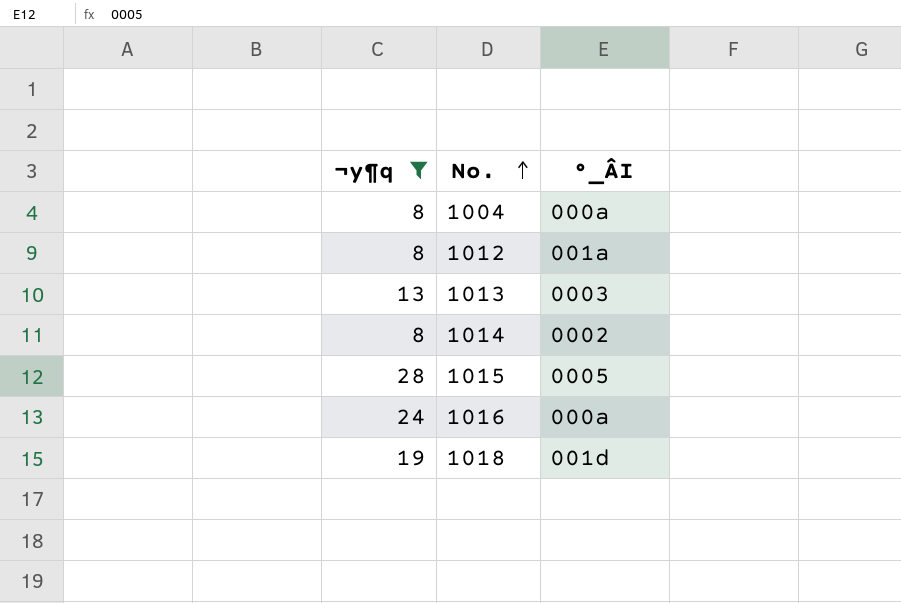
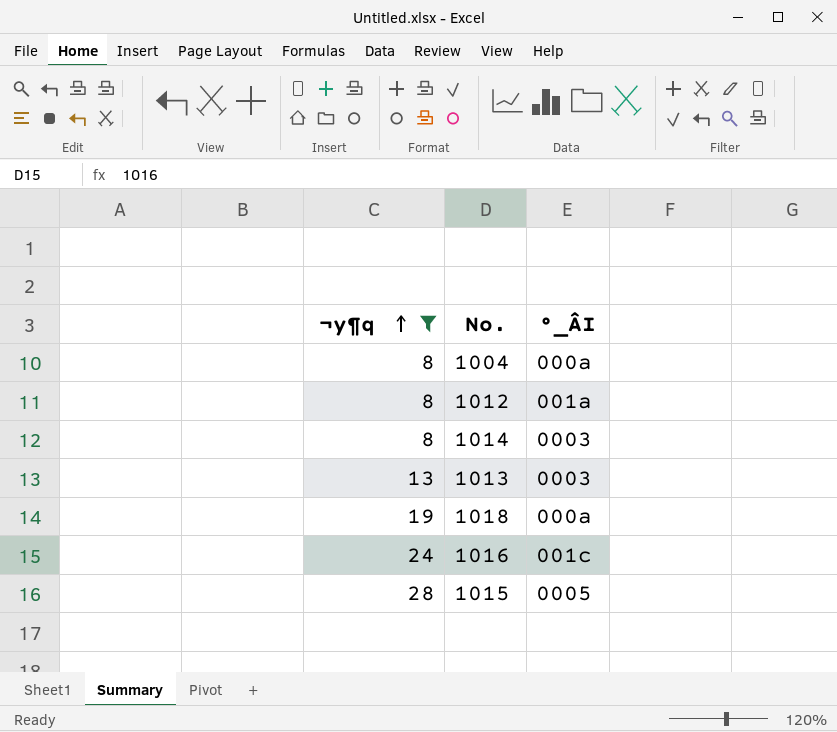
row order: No. ascending -> ¬y¶q ascending
1014 | °_ÂI: 0002 -> 0003
1018 | °_ÂI: 001d -> 000a
1016 | °_ÂI: 000a -> 001c

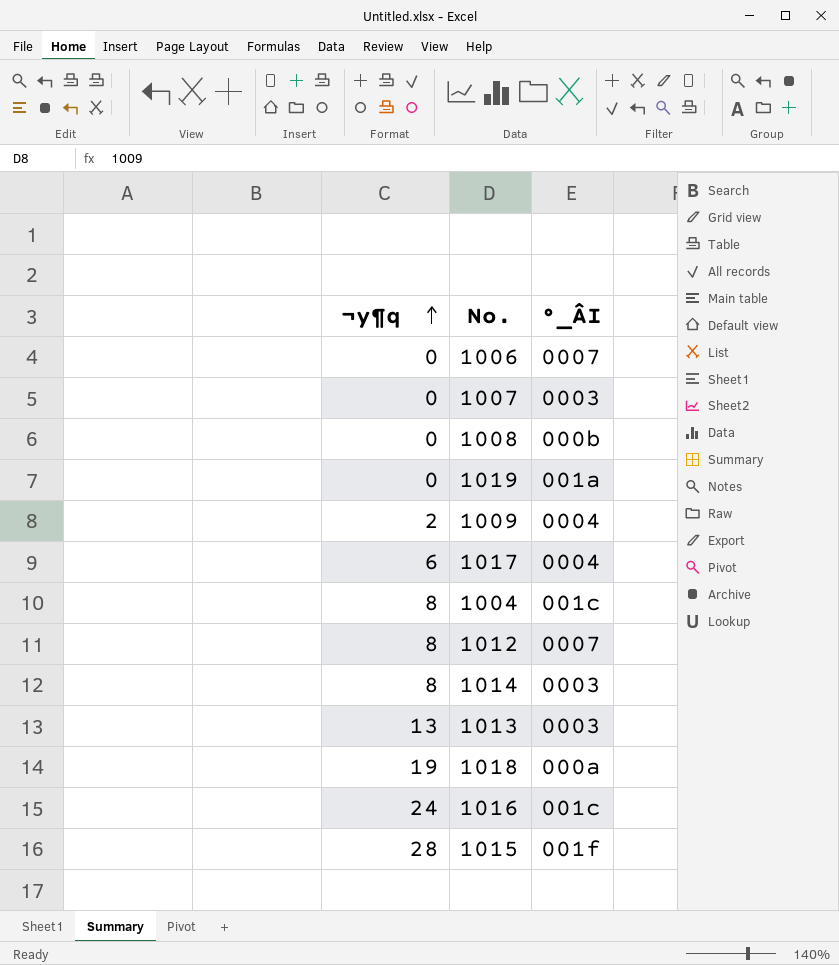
filter: ¬y¶q >= 8 -> none
1004 | °_ÂI: 000a -> 001c
1012 | °_ÂI: 001a -> 0007
1015 | °_ÂI: 0005 -> 001f

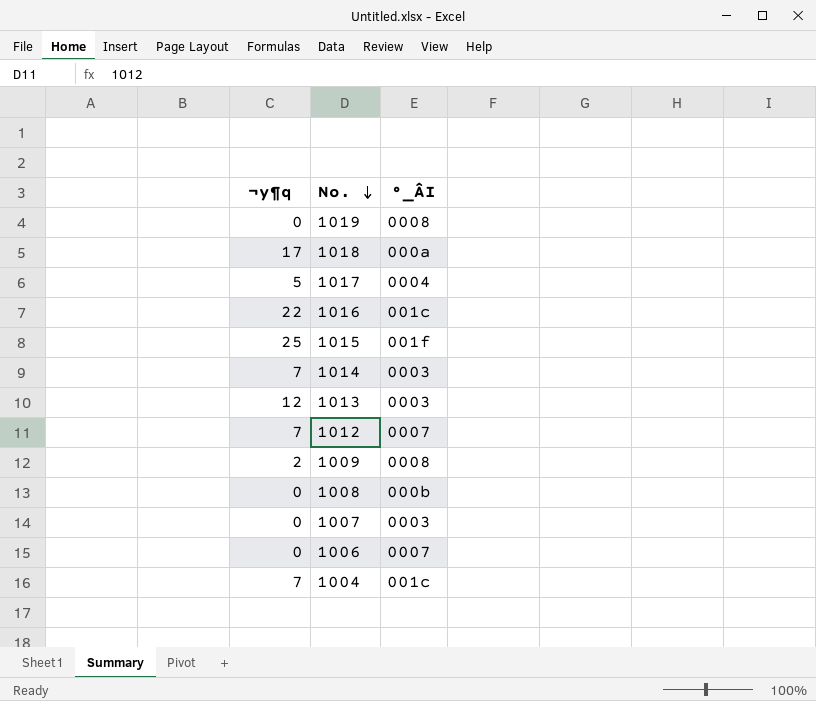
row order: ¬y¶q ascending -> No. descending
1019 | °_ÂI: 001a -> 0008
1018 | ¬y¶q: 19 -> 17
1017 | ¬y¶q: 6 -> 5
1016 | ¬y¶q: 24 -> 22
1015 | ¬y¶q: 28 -> 25
1014 | ¬y¶q: 8 -> 7
1013 | ¬y¶q: 13 -> 12
1012 | ¬y¶q: 8 -> 7
1009 | °_ÂI: 0004 -> 0008
1004 | ¬y¶q: 8 -> 7

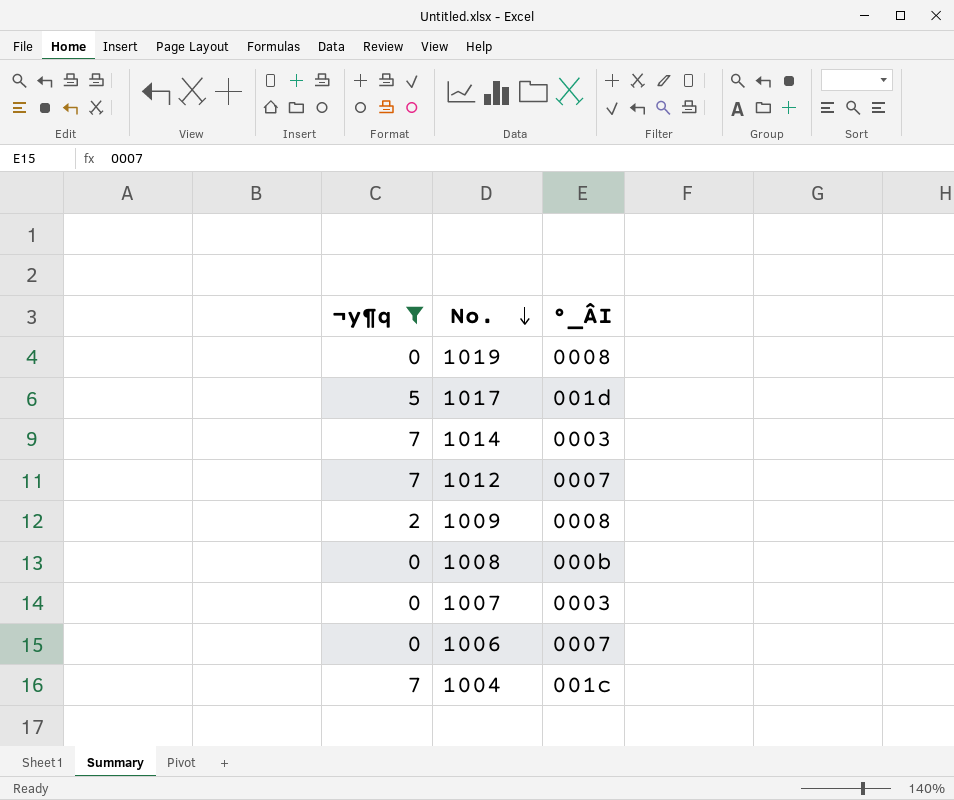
filter: none -> ¬y¶q <= 7
1017 | °_ÂI: 0004 -> 001d

